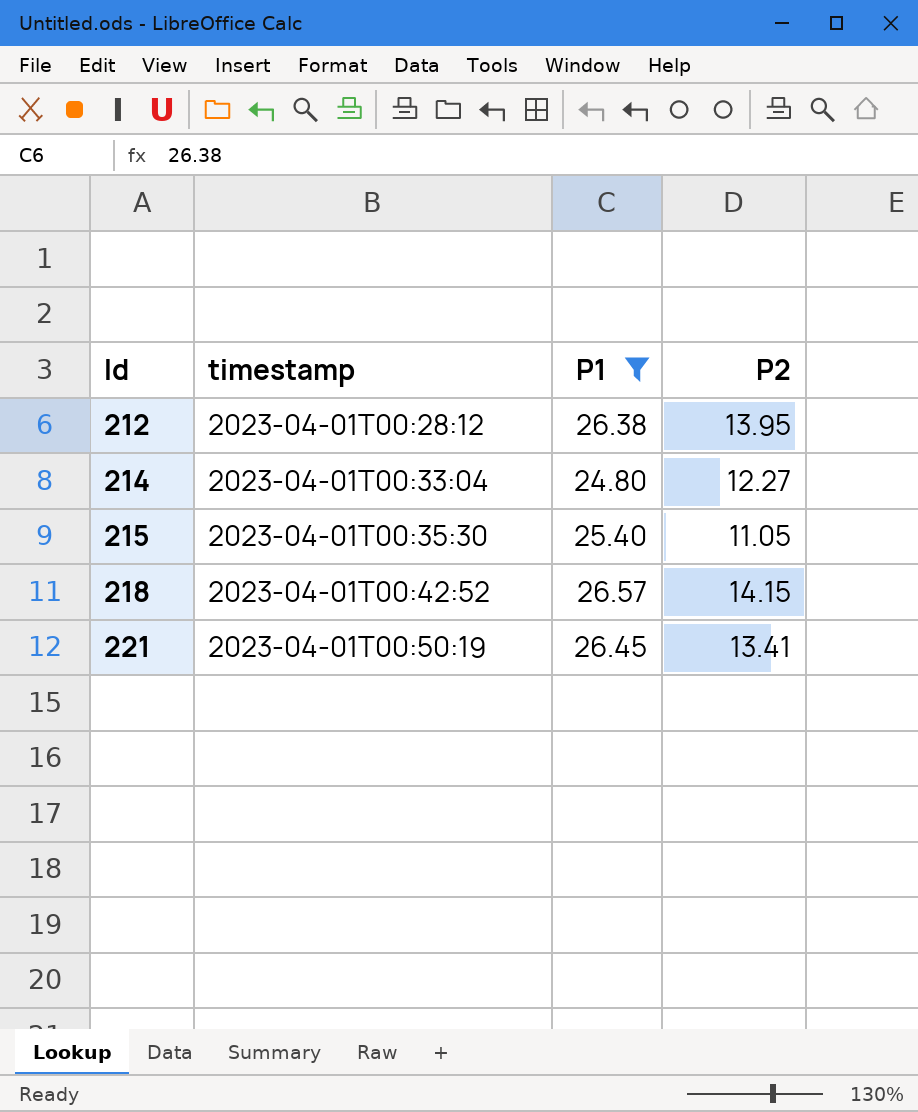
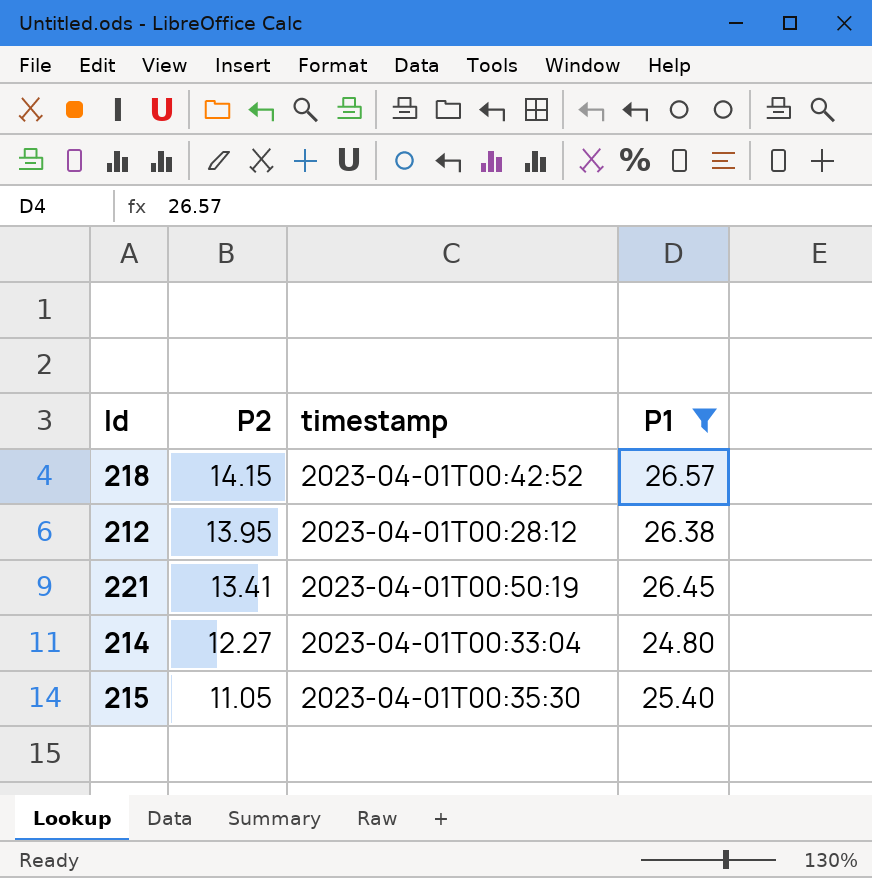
row order: Id ascending -> P2 descending
column P2 | position: 4 -> 2

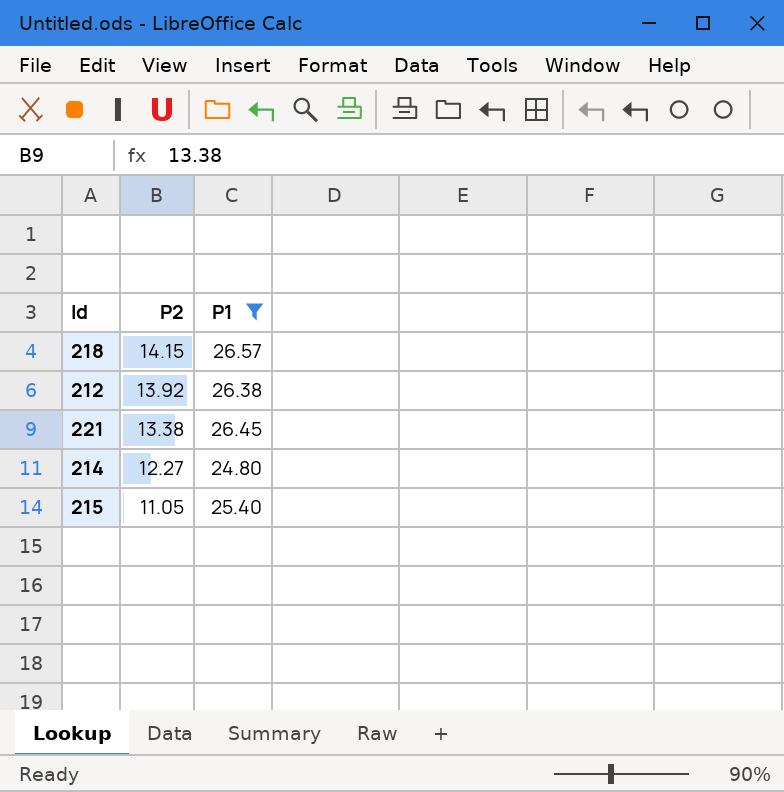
column timestamp | position: 3 -> none
212 | P2: 13.95 -> 13.92
221 | P2: 13.41 -> 13.38

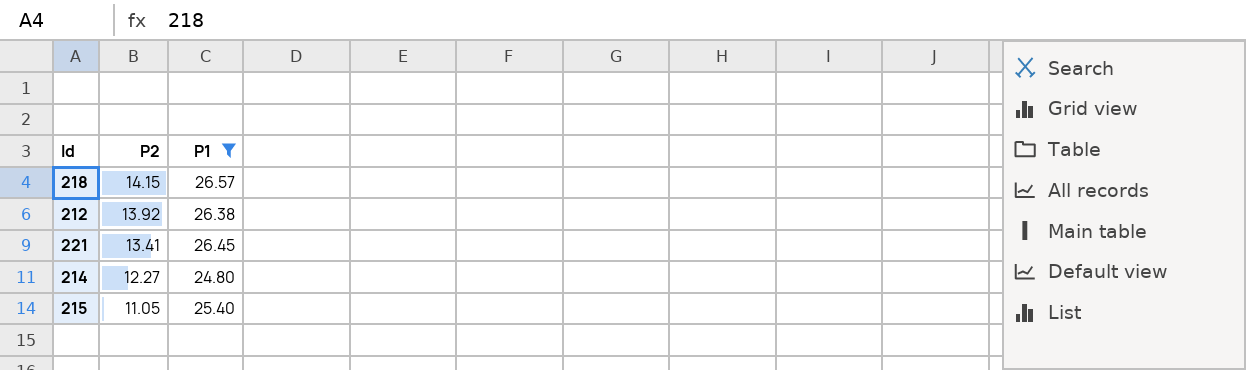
221 | P2: 13.38 -> 13.41

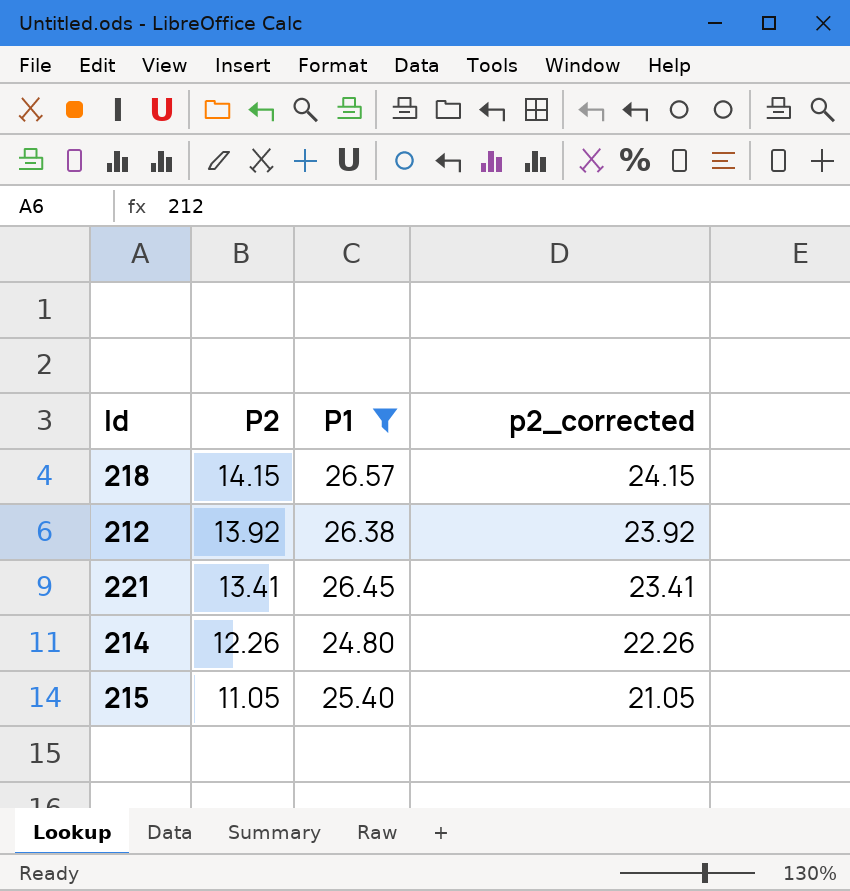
column p2_corrected | formula: none -> [P2] + 10
214 | P2: 12.27 -> 12.26

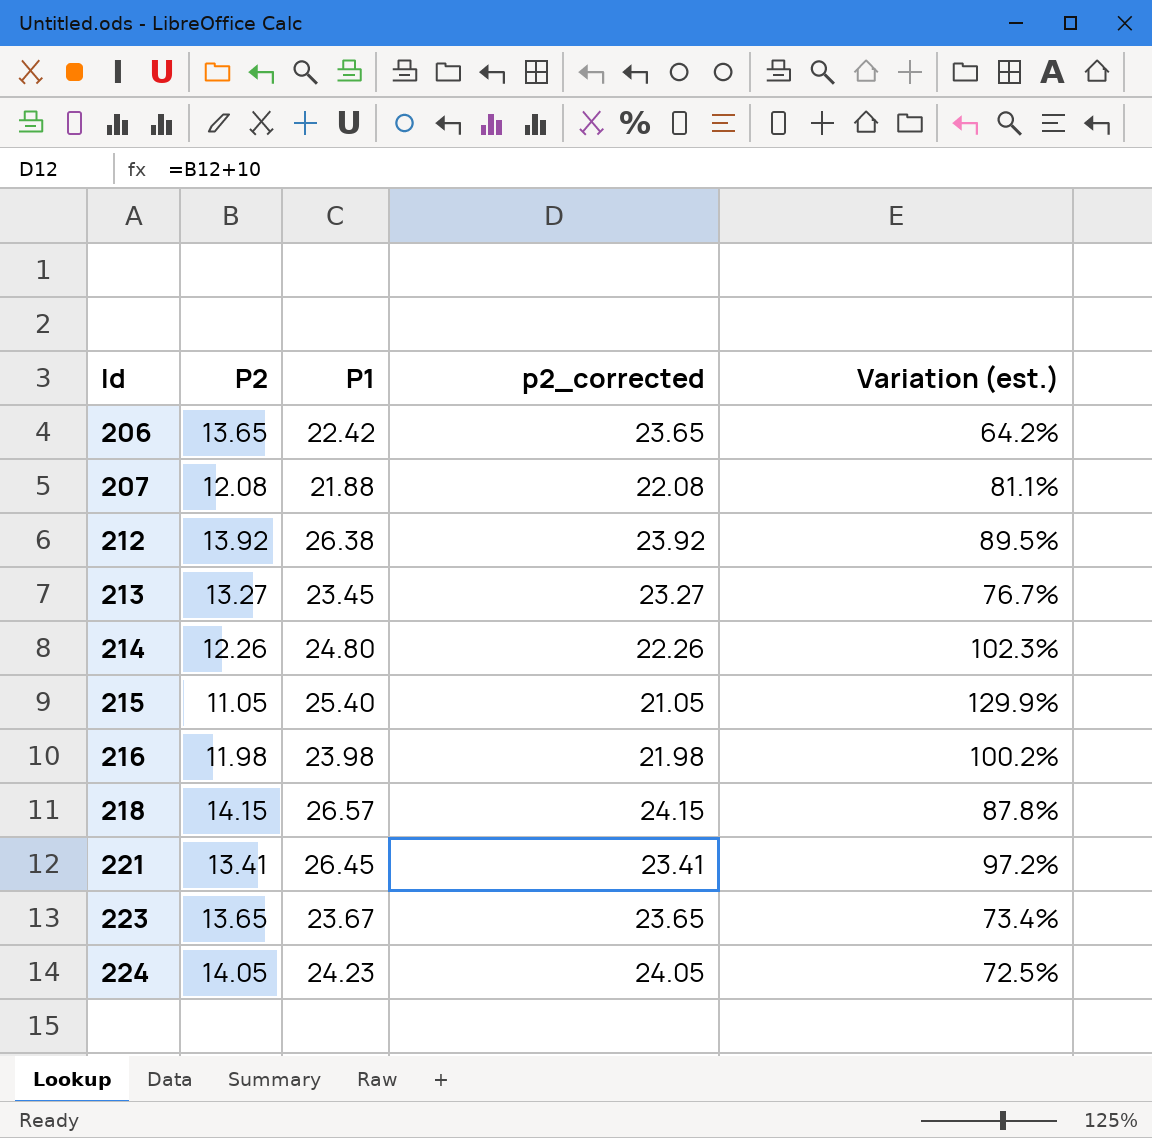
filter: P1 >= 24.80 -> none
row order: P2 descending -> Id ascending
column Variation (est.) | formula: none -> ([P1] - [P2]) / [P2]

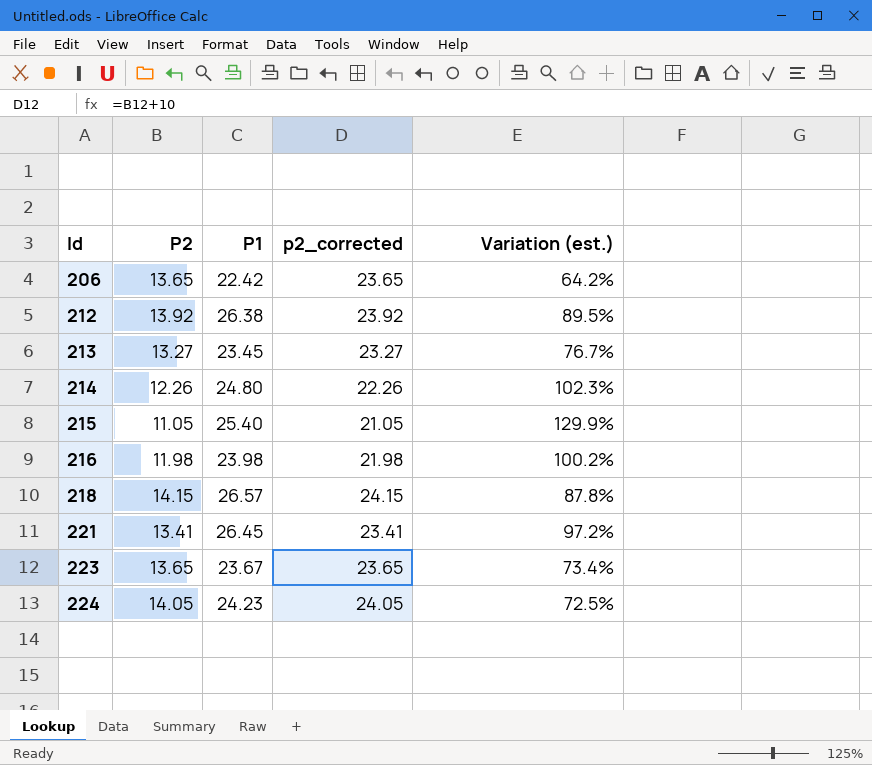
row 207: 12.08 | 21.88 | 22.08 | 81.1% -> none

